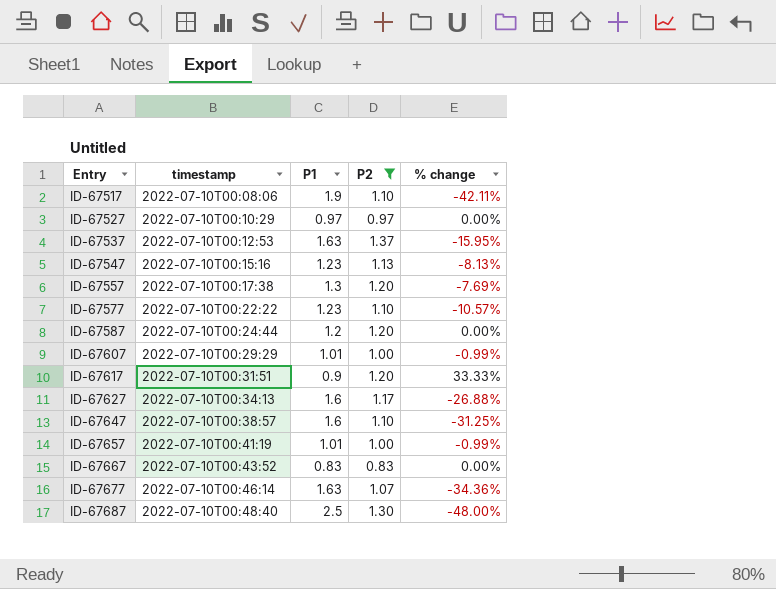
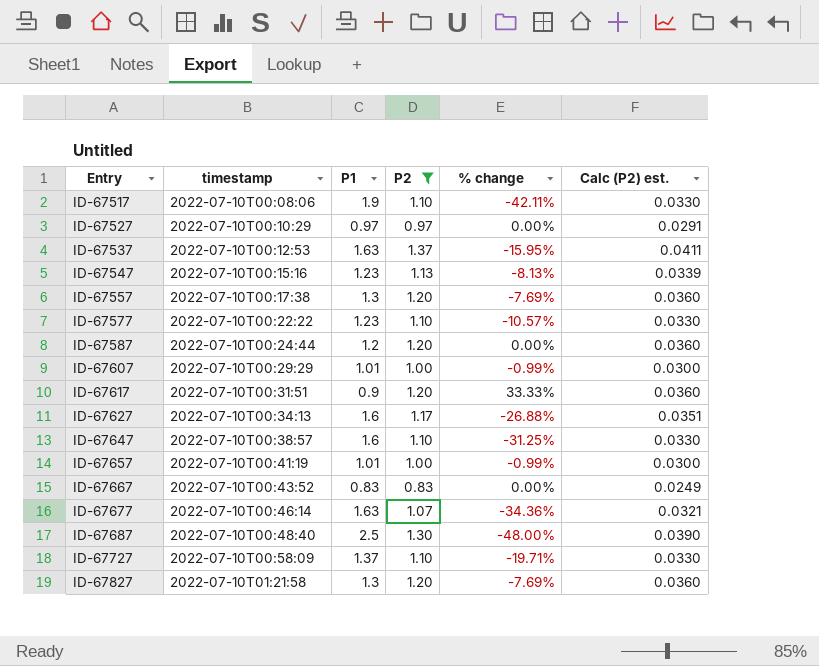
column Calc (P2) est. | formula: none -> [P2] * 0.03
row ID-67727: none -> 2022-07-10T00:58:09 | 1.37 | 1.10 | -19.71% | 0.0330
row ID-67827: none -> 2022-07-10T01:21:58 | 1.3 | 1.20 | -7.69% | 0.0360

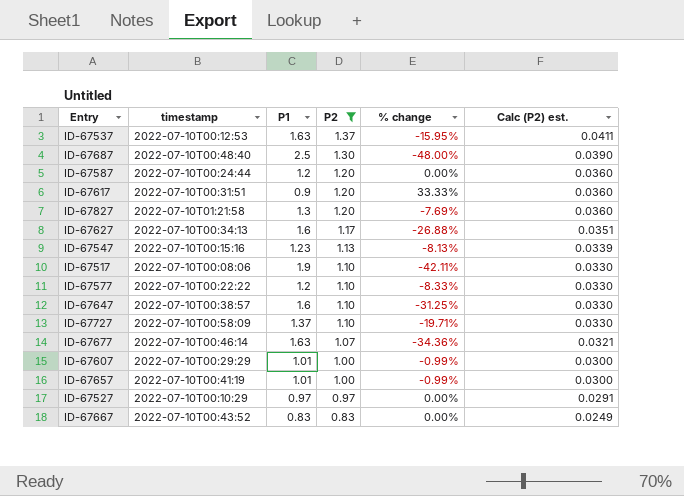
row order: Entry ascending -> P2 descending
row ID-67557: 2022-07-10T00:17:38 | 1.3 | 1.20 | -7.69% | 0.0360 -> none
ID-67577 | P1: 1.23 -> 1.2
ID-67577 | % change: -10.57% -> -8.33%

